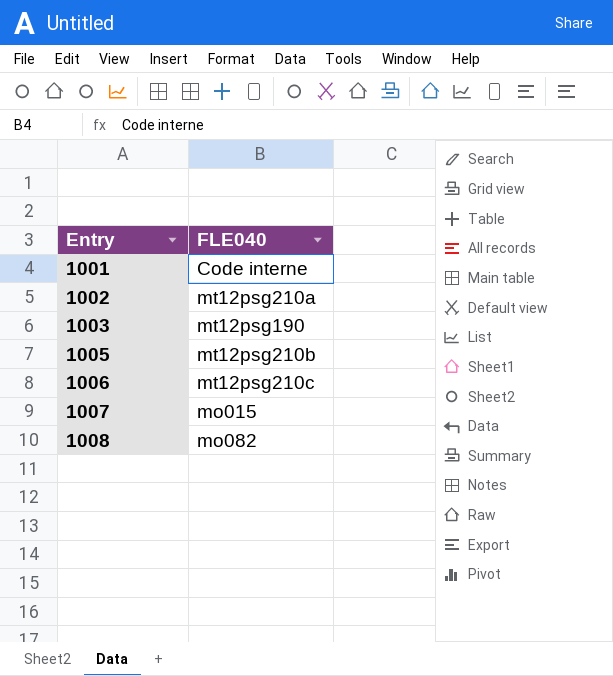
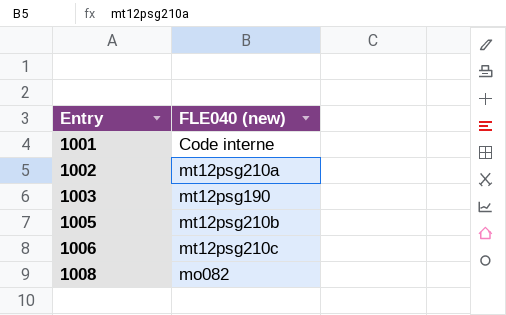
column name: FLE040 -> FLE040 (new)
row 1007: mo015 -> none

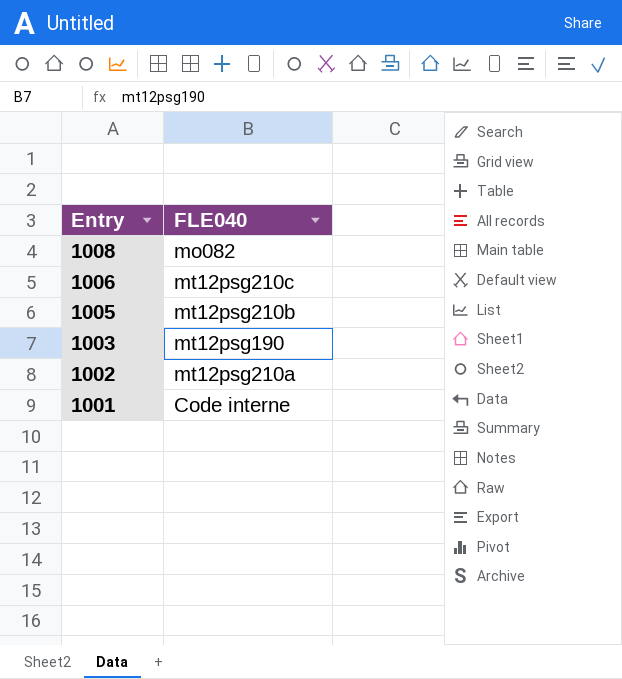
row order: Entry ascending -> Entry descending
column name: FLE040 (new) -> FLE040

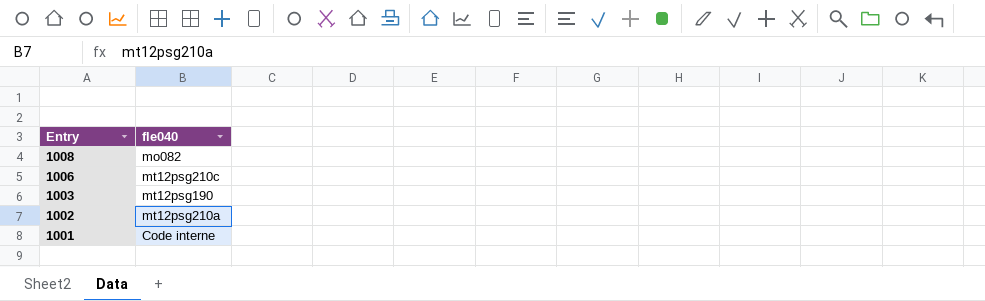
column name: FLE040 -> fle040
row 1005: mt12psg210b -> none

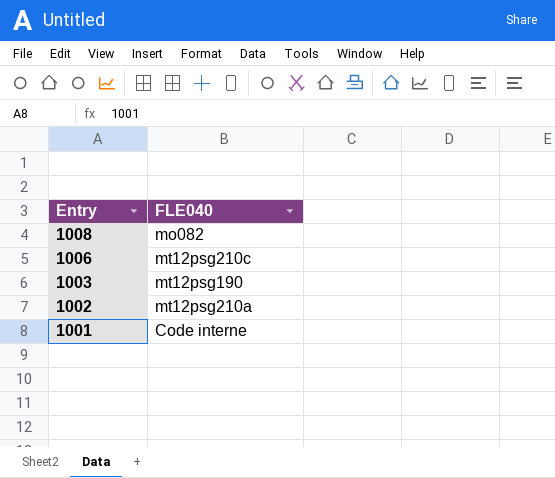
column name: fle040 -> FLE040

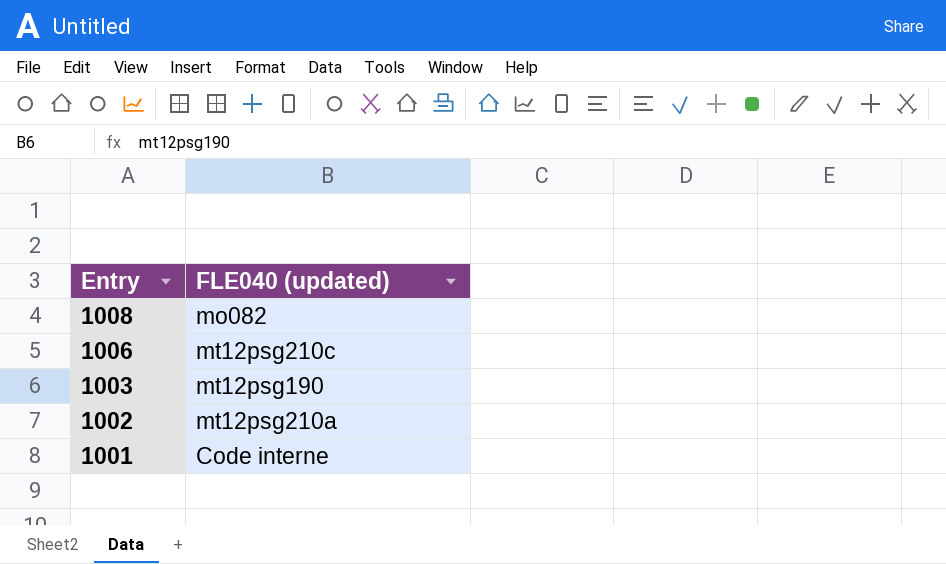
column name: FLE040 -> FLE040 (updated)

